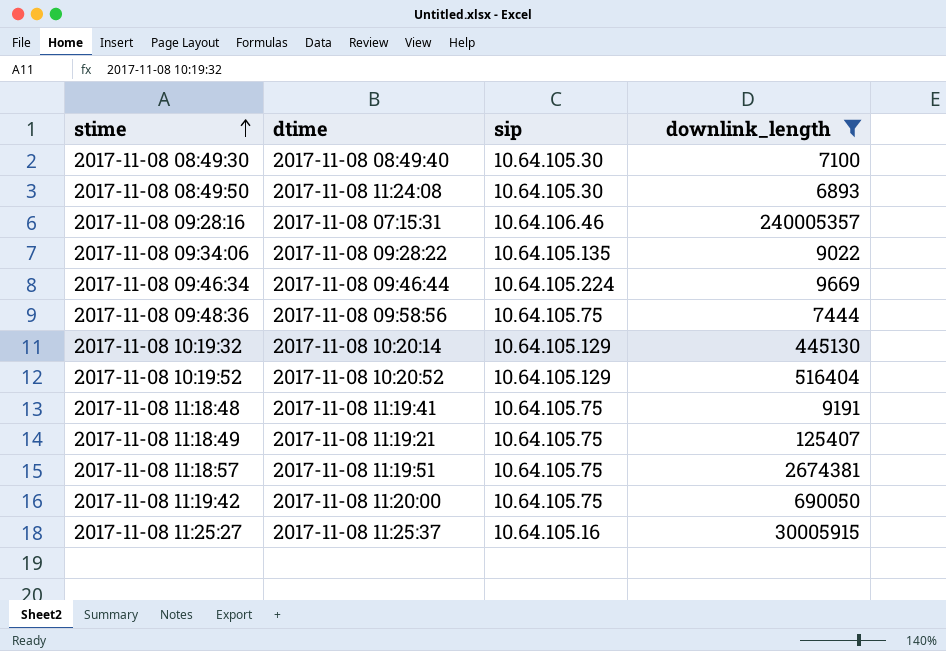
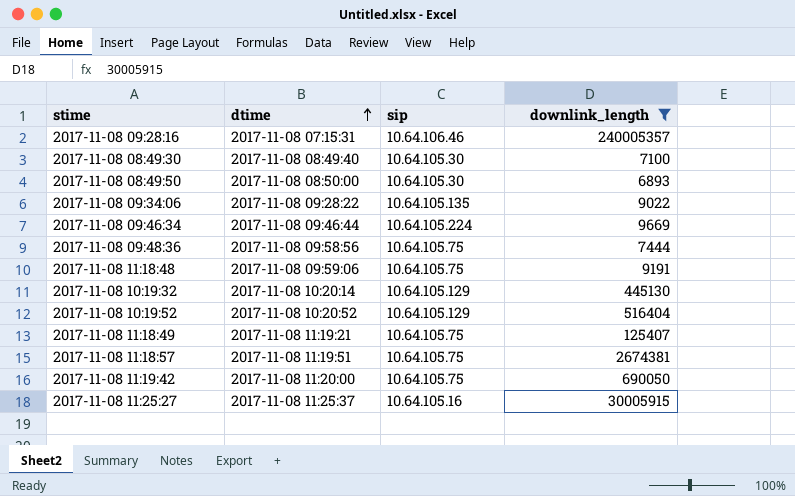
row order: stime ascending -> dtime ascending
2017-11-08 08:49:50 | dtime: 2017-11-08 11:24:08 -> 2017-11-08 08:50:00
2017-11-08 11:18:48 | dtime: 2017-11-08 11:19:41 -> 2017-11-08 09:59:06

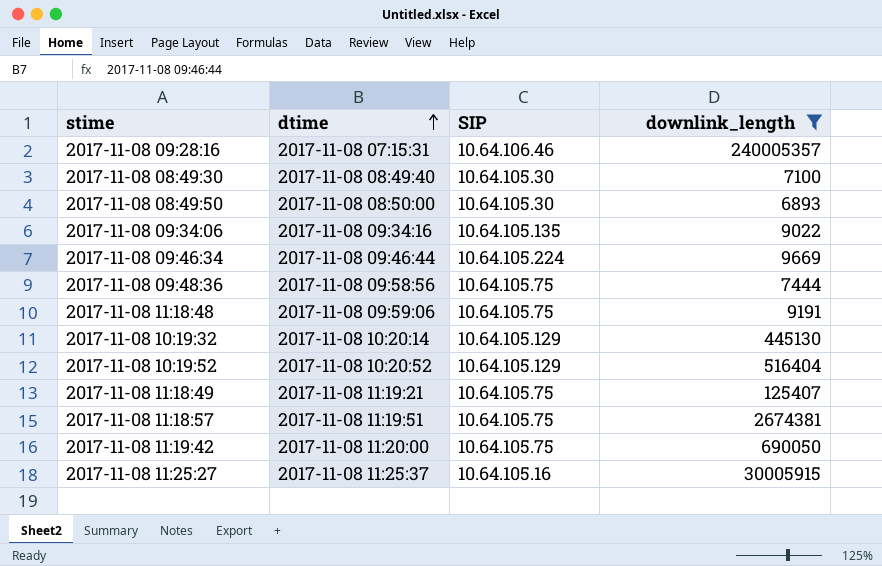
column name: sip -> SIP
2017-11-08 09:34:06 | dtime: 2017-11-08 09:28:22 -> 2017-11-08 09:34:16

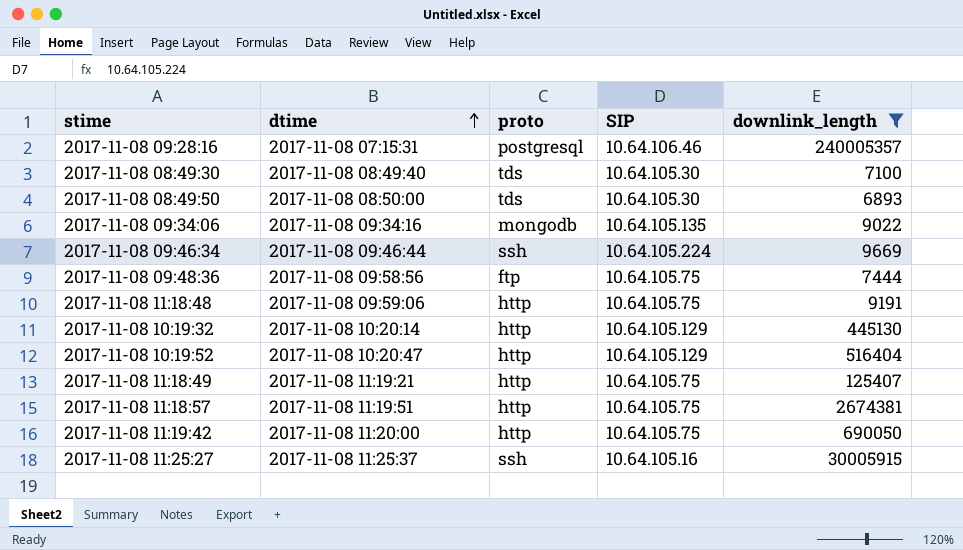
column proto | position: none -> 3
2017-11-08 10:19:52 | dtime: 2017-11-08 10:20:52 -> 2017-11-08 10:20:47

